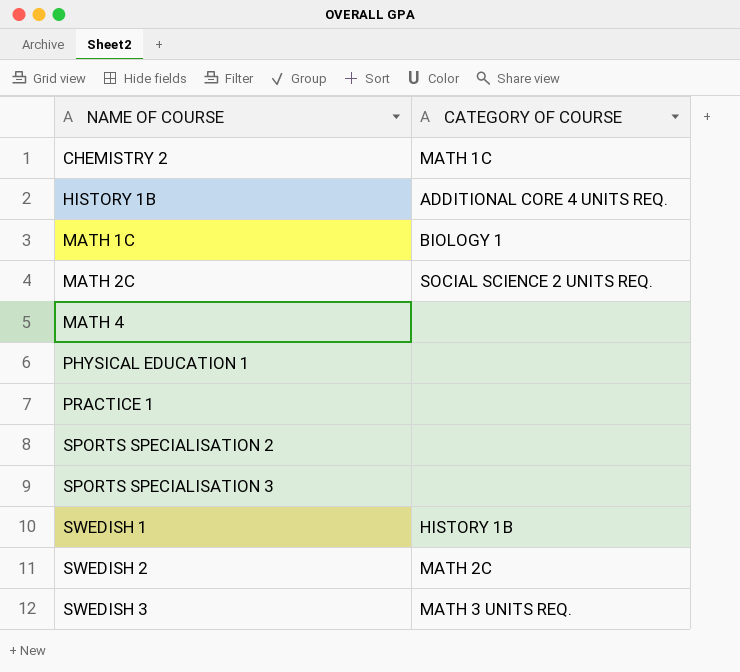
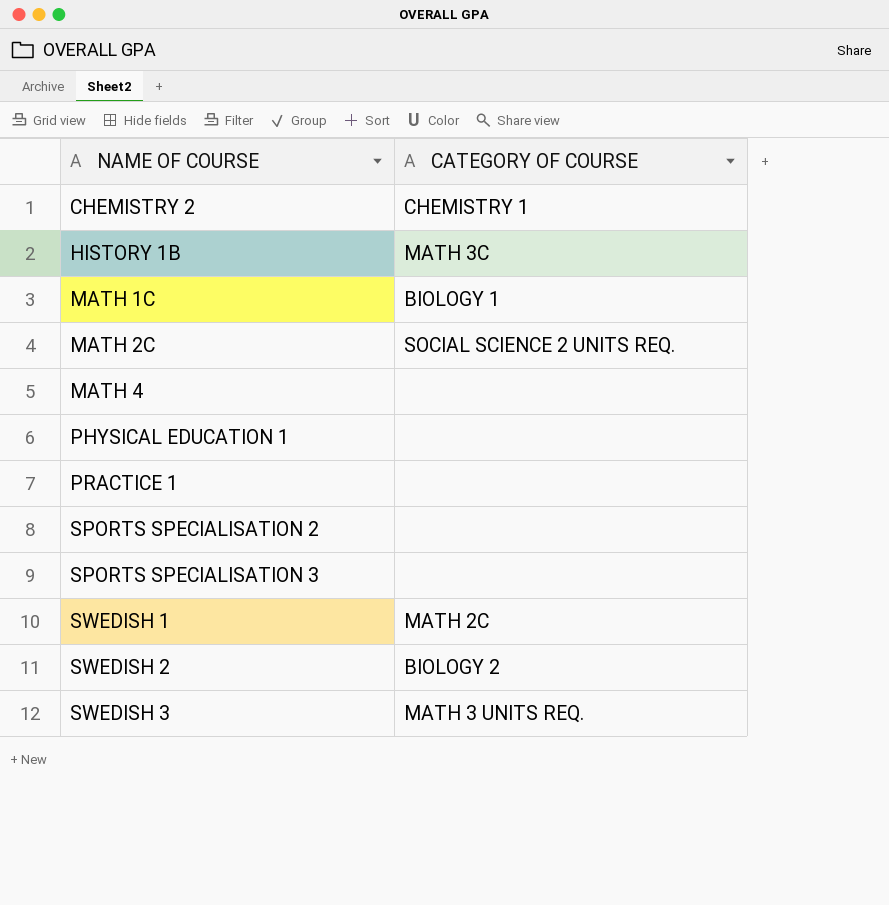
CHEMISTRY 2 | CATEGORY OF COURSE: MATH 1C -> CHEMISTRY 1
HISTORY 1B | CATEGORY OF COURSE: ADDITIONAL CORE 4 UNITS REQ. -> MATH 3C
SWEDISH 1 | CATEGORY OF COURSE: HISTORY 1B -> MATH 2C
SWEDISH 2 | CATEGORY OF COURSE: MATH 2C -> BIOLOGY 2

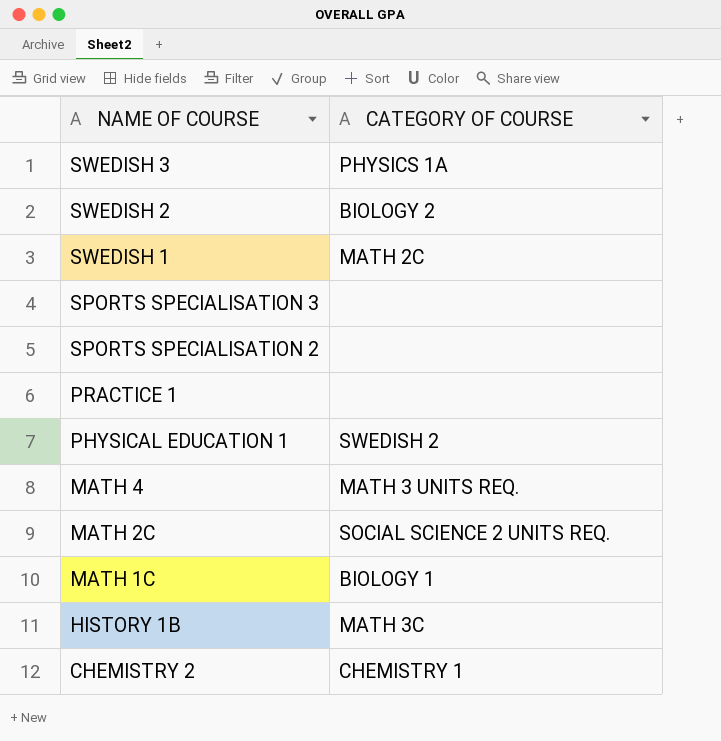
row order: NAME OF COURSE ascending -> NAME OF COURSE descending
SWEDISH 3 | CATEGORY OF COURSE: MATH 3 UNITS REQ. -> PHYSICS 1A
PHYSICAL EDUCATION 1 | CATEGORY OF COURSE: none -> SWEDISH 2
MATH 4 | CATEGORY OF COURSE: none -> MATH 3 UNITS REQ.

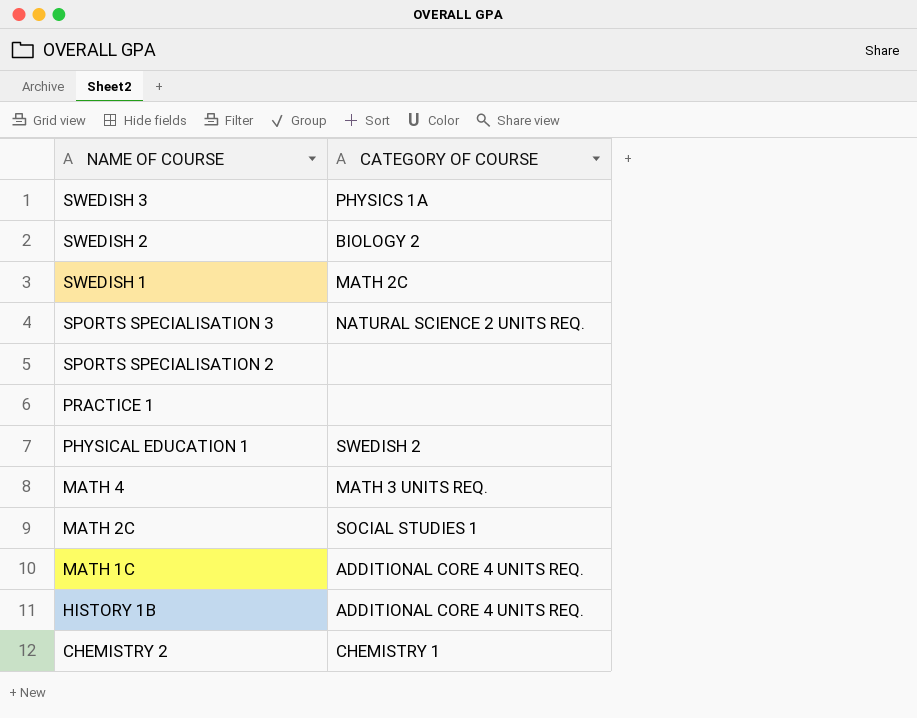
SPORTS SPECIALISATION 3 | CATEGORY OF COURSE: none -> NATURAL SCIENCE 2 UNITS REQ.
MATH 2C | CATEGORY OF COURSE: SOCIAL SCIENCE 2 UNITS REQ. -> SOCIAL STUDIES 1
MATH 1C | CATEGORY OF COURSE: BIOLOGY 1 -> ADDITIONAL CORE 4 UNITS REQ.
HISTORY 1B | CATEGORY OF COURSE: MATH 3C -> ADDITIONAL CORE 4 UNITS REQ.

